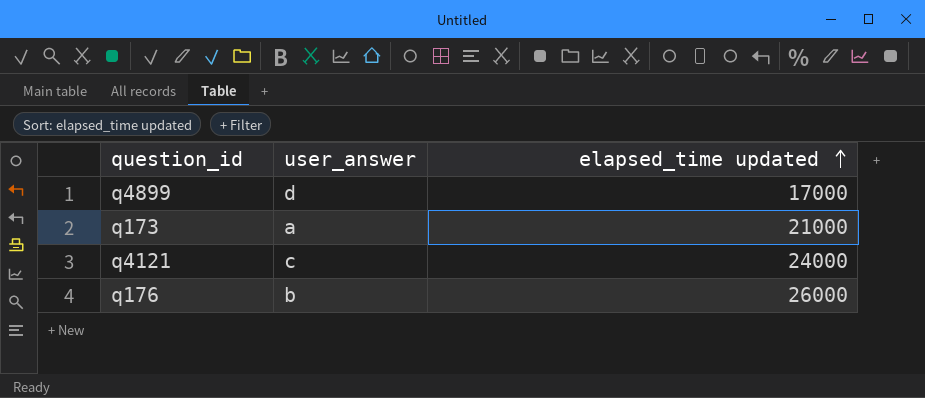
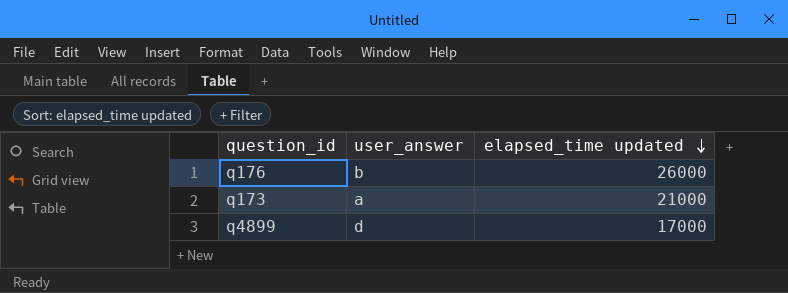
row order: elapsed_time updated ascending -> elapsed_time updated descending
row q4121: c | 24000 -> none

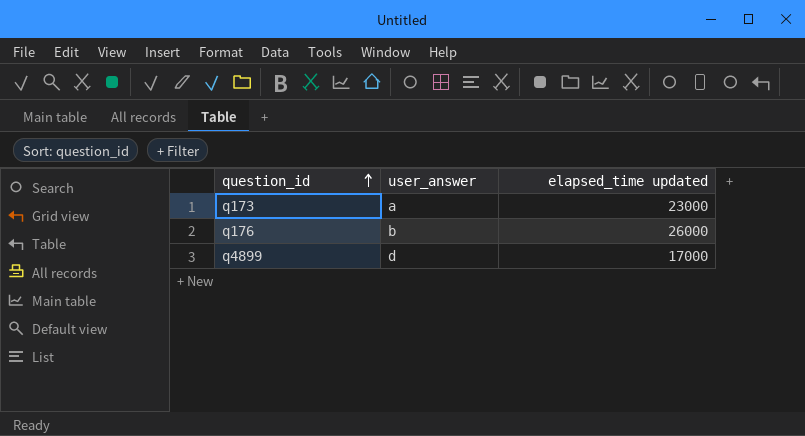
row order: elapsed_time updated descending -> question_id ascending
q173 | elapsed_time updated: 21000 -> 23000

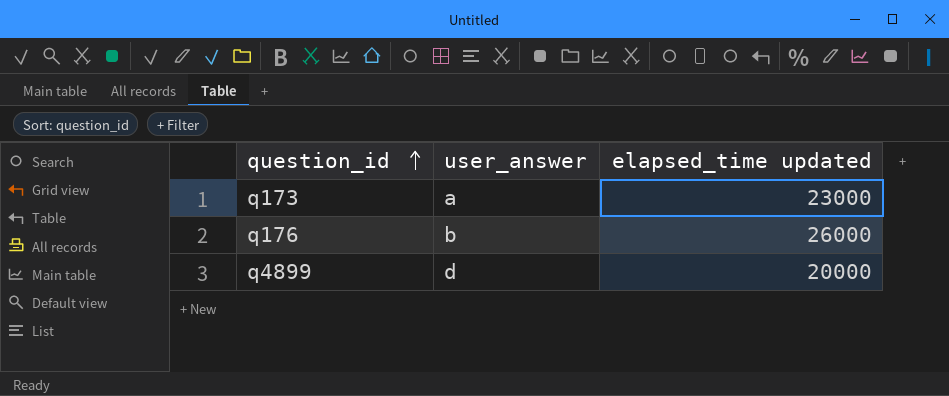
q4899 | elapsed_time updated: 17000 -> 20000

